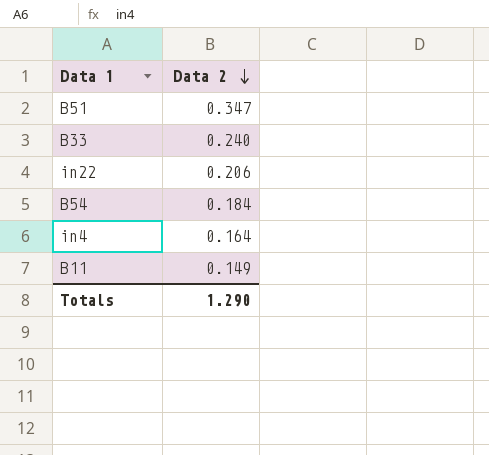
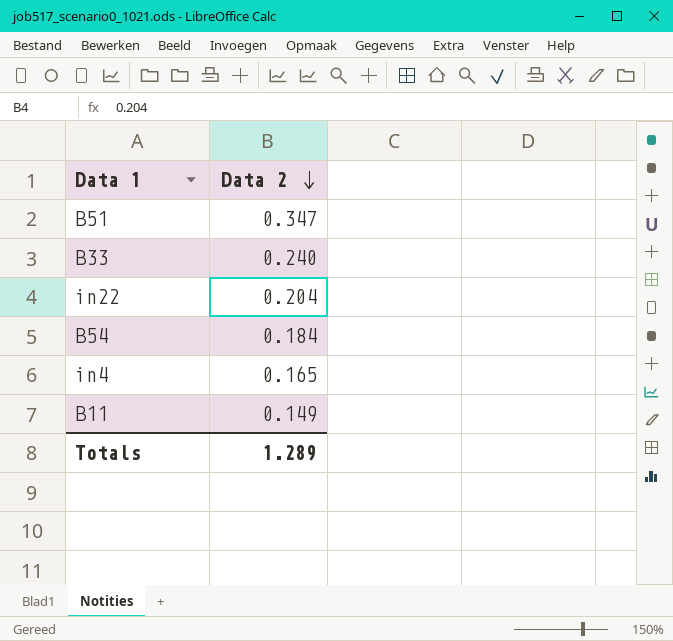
in22 | Data 2: 0.206 -> 0.204
in4 | Data 2: 0.164 -> 0.165
Totals | Data 2: 1.290 -> 1.289

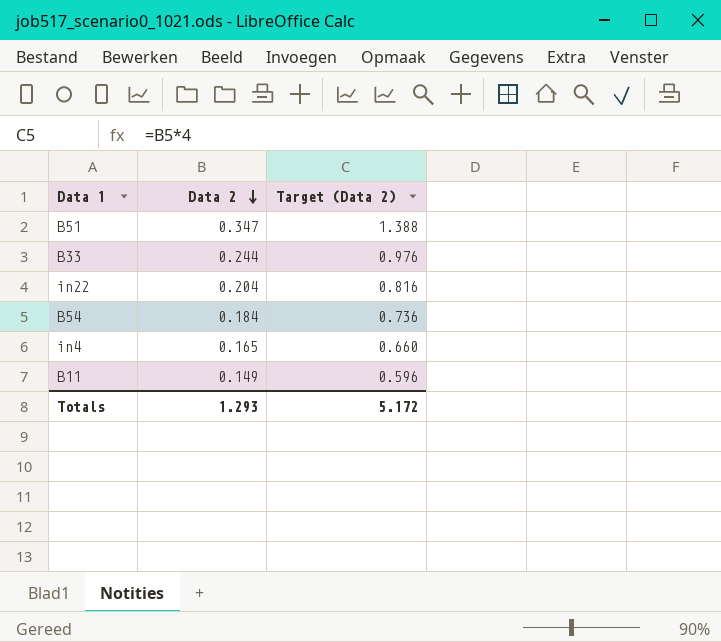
column Target (Data 2) | formula: none -> [Data 2] * 4
B33 | Data 2: 0.240 -> 0.244
Totals | Data 2: 1.289 -> 1.293

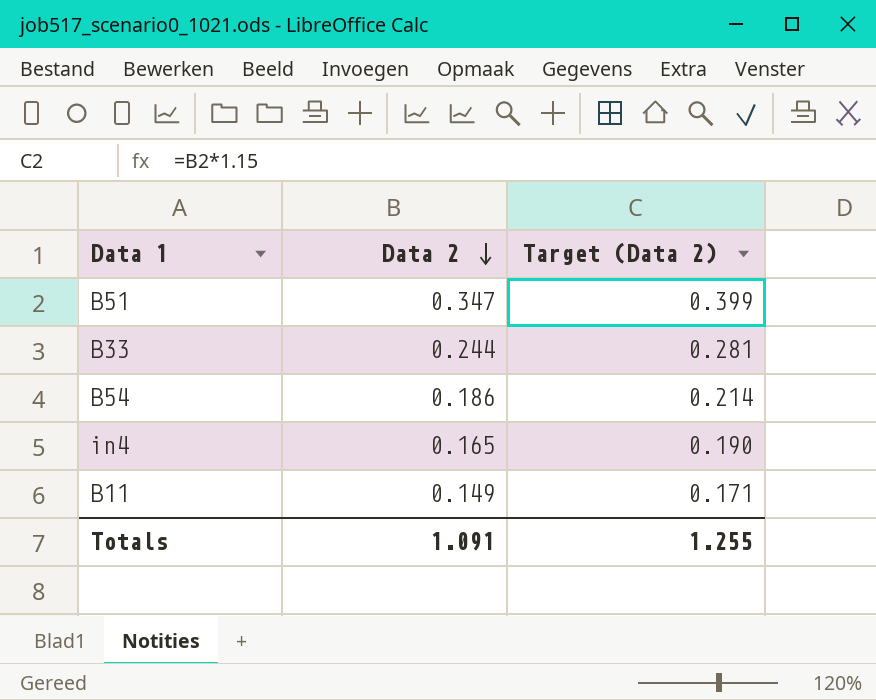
column Target (Data 2) | formula: [Data 2] * 4 -> [Data 2] * 1.15
row in22: 0.204 | 0.816 -> none
B54 | Data 2: 0.184 -> 0.186
Totals | Data 2: 1.293 -> 1.091
Totals | Target (Data 2): 5.172 -> 1.255

